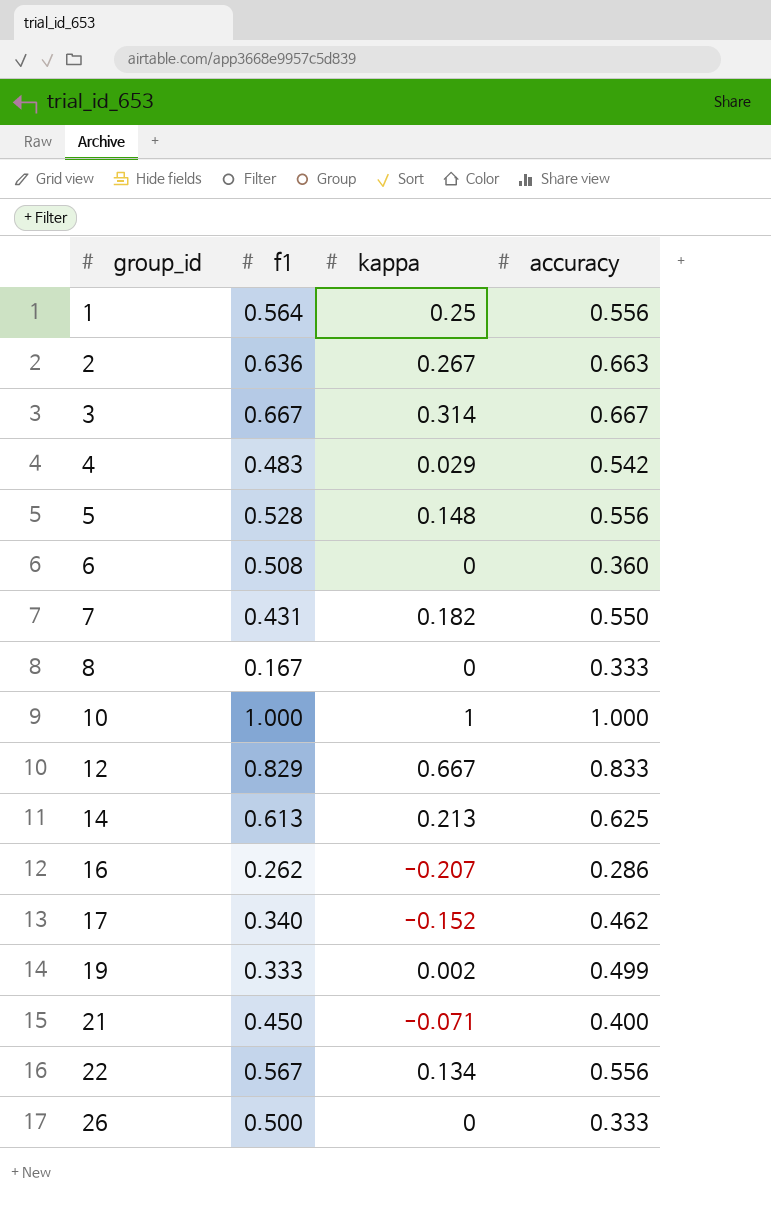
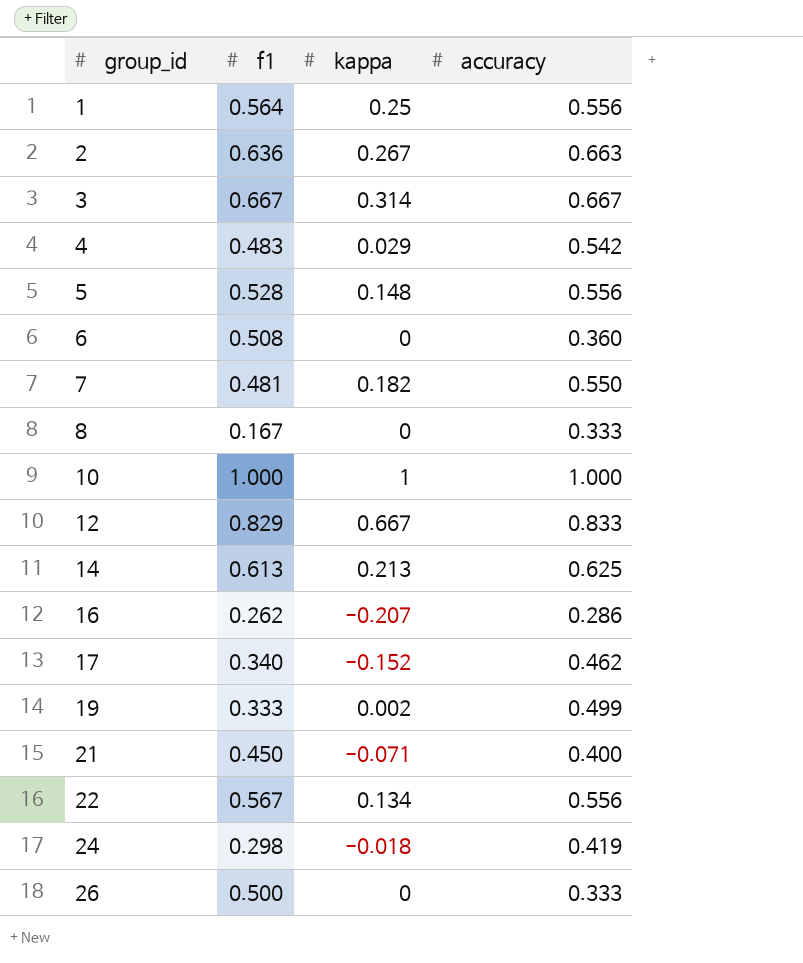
7 | f1: 0.431 -> 0.481
row 24: none -> 0.298 | -0.018 | 0.419

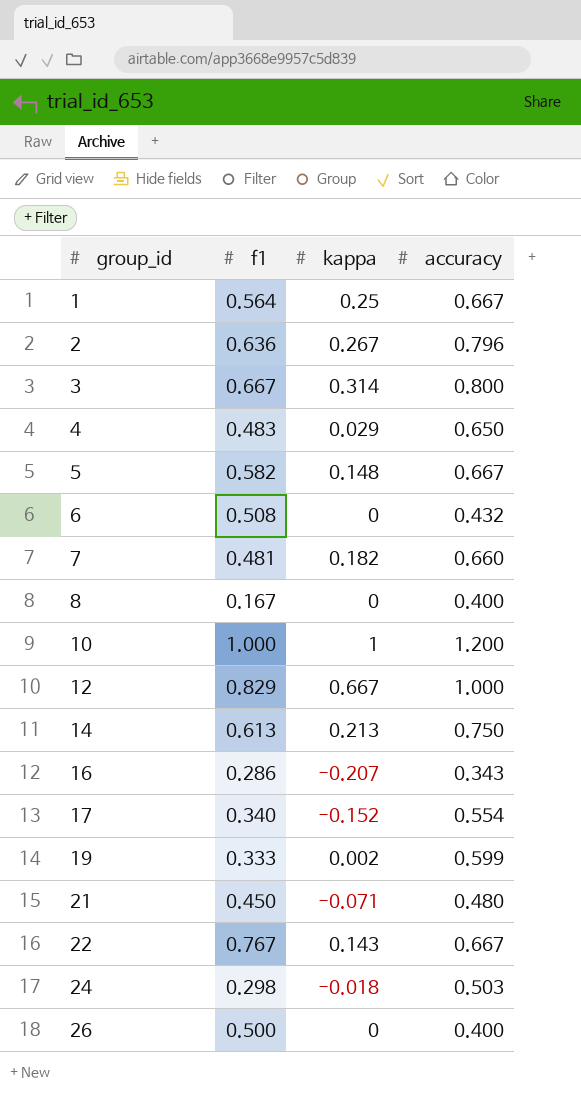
1 | accuracy: 0.556 -> 0.667
2 | accuracy: 0.663 -> 0.796
3 | accuracy: 0.667 -> 0.800
4 | accuracy: 0.542 -> 0.650
5 | f1: 0.528 -> 0.582
5 | accuracy: 0.556 -> 0.667
6 | accuracy: 0.360 -> 0.432
7 | accuracy: 0.550 -> 0.660
8 | accuracy: 0.333 -> 0.400
10 | accuracy: 1.000 -> 1.200
12 | accuracy: 0.833 -> 1.000
14 | accuracy: 0.625 -> 0.750
16 | f1: 0.262 -> 0.286
16 | accuracy: 0.286 -> 0.343
17 | accuracy: 0.462 -> 0.554
19 | accuracy: 0.499 -> 0.599
21 | accuracy: 0.400 -> 0.480
22 | f1: 0.567 -> 0.767
22 | kappa: 0.134 -> 0.143
22 | accuracy: 0.556 -> 0.667
24 | accuracy: 0.419 -> 0.503
26 | accuracy: 0.333 -> 0.400

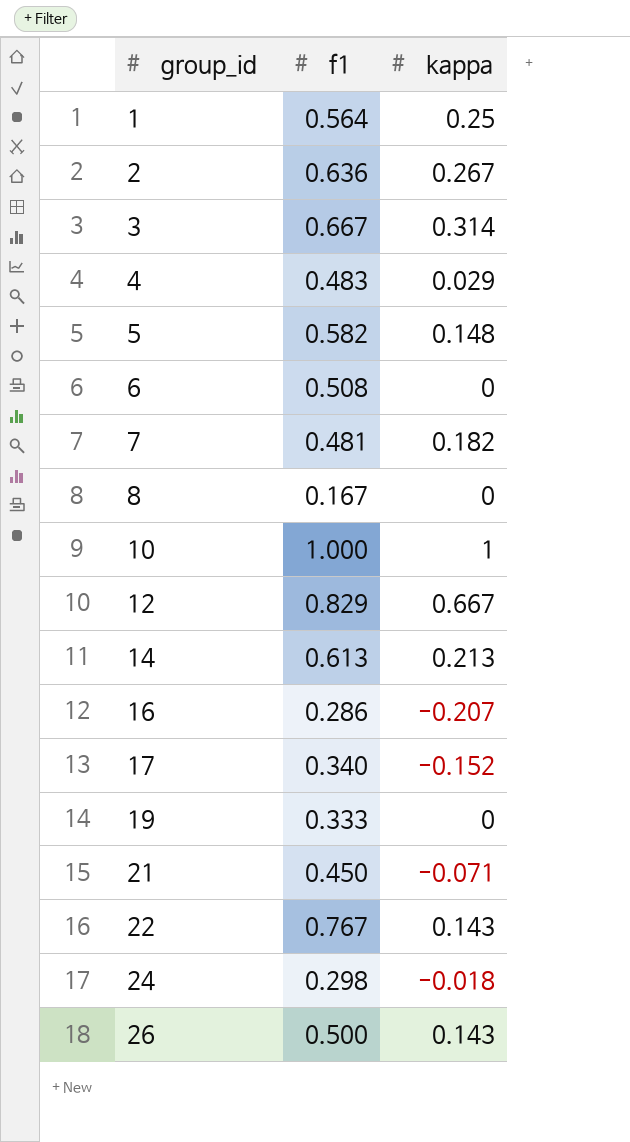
column accuracy | position: 4 -> none
19 | kappa: 0.002 -> 0
26 | kappa: 0 -> 0.143

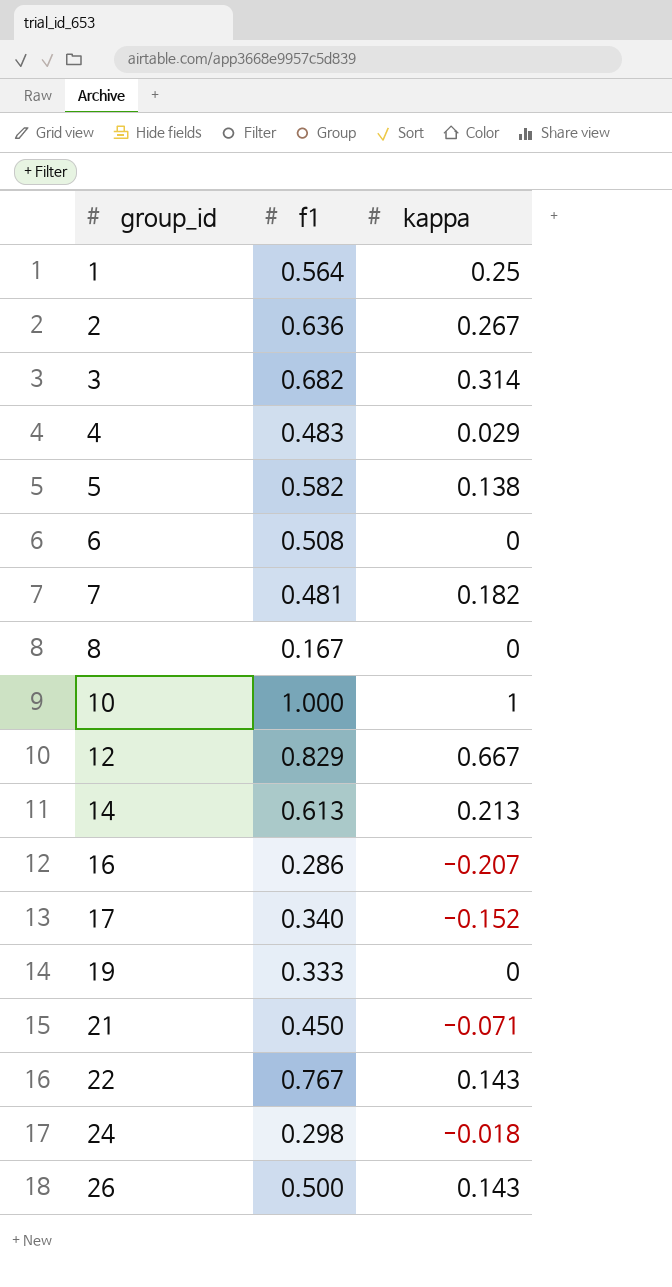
3 | f1: 0.667 -> 0.682
5 | kappa: 0.148 -> 0.138

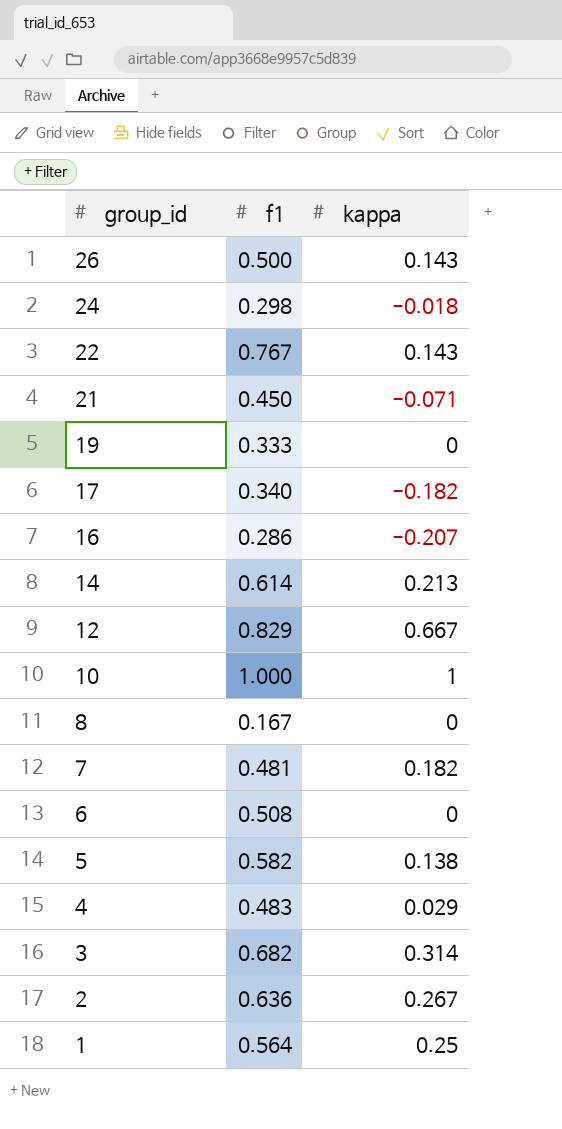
row order: group_id ascending -> group_id descending
17 | kappa: -0.152 -> -0.182
14 | f1: 0.613 -> 0.614

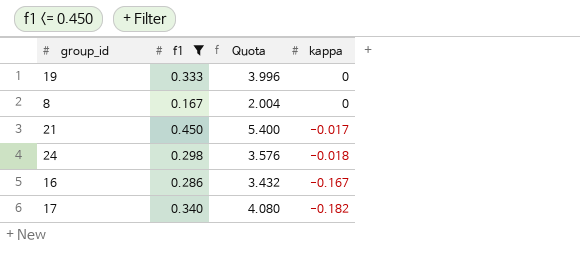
filter: none -> f1 <= 0.450
row order: group_id descending -> kappa descending
column Quota | formula: none -> [f1] * 12
21 | kappa: -0.071 -> -0.017
16 | kappa: -0.207 -> -0.167

